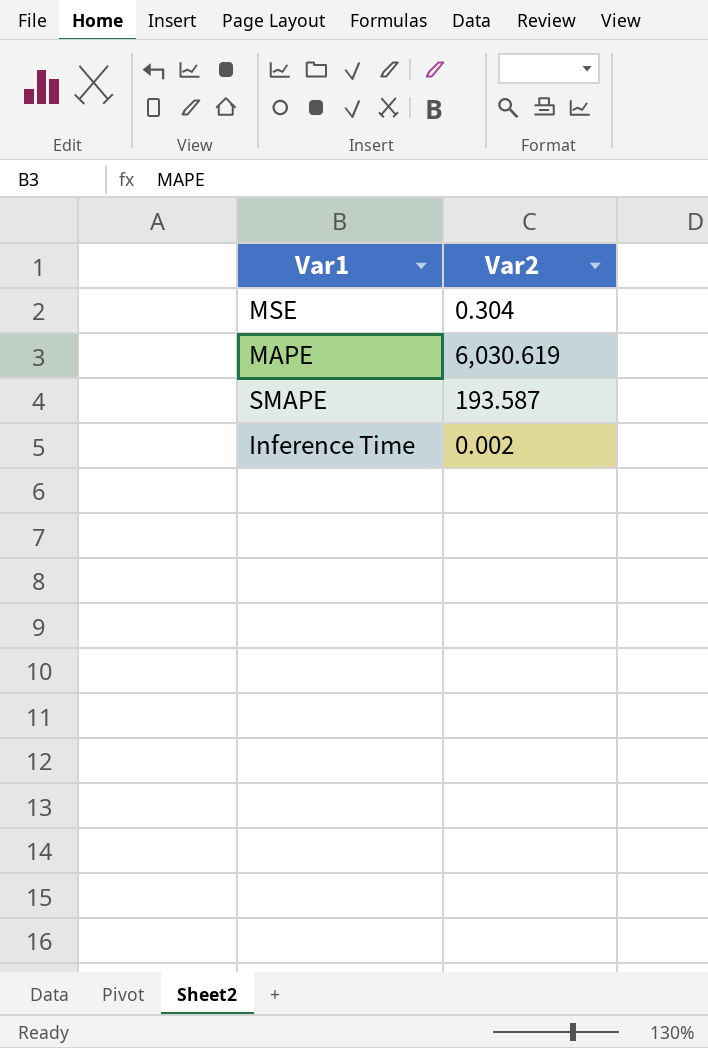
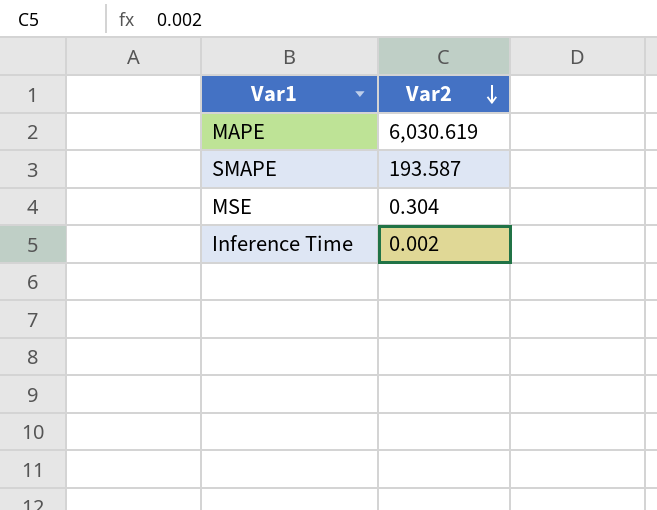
row order: none -> Var2 descending

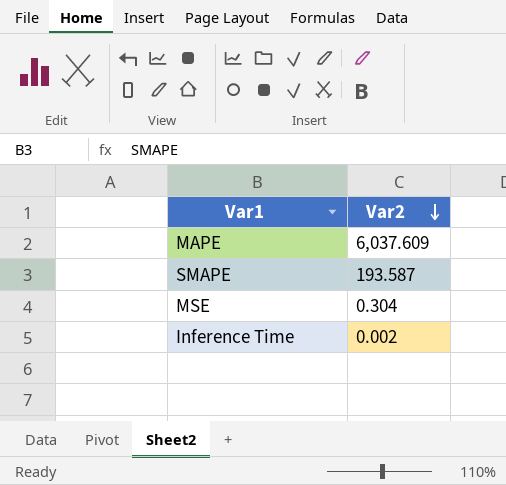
MAPE | Var2: 6,030.619 -> 6,037.609

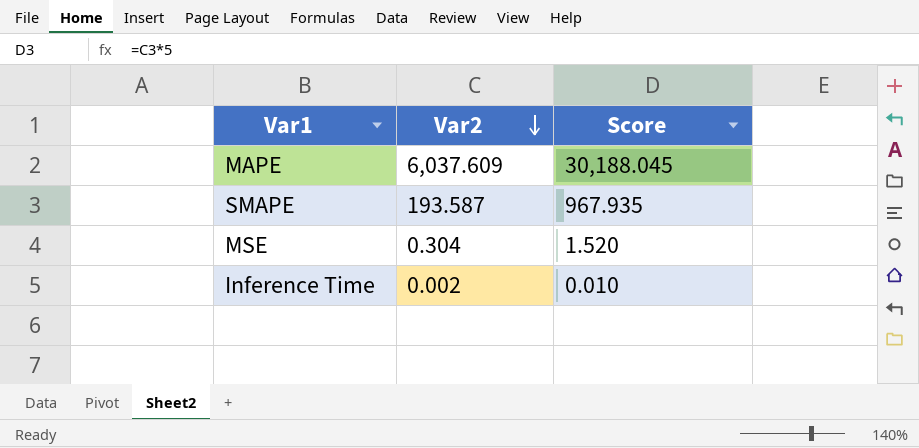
column Score | formula: none -> [Var2] * 5

